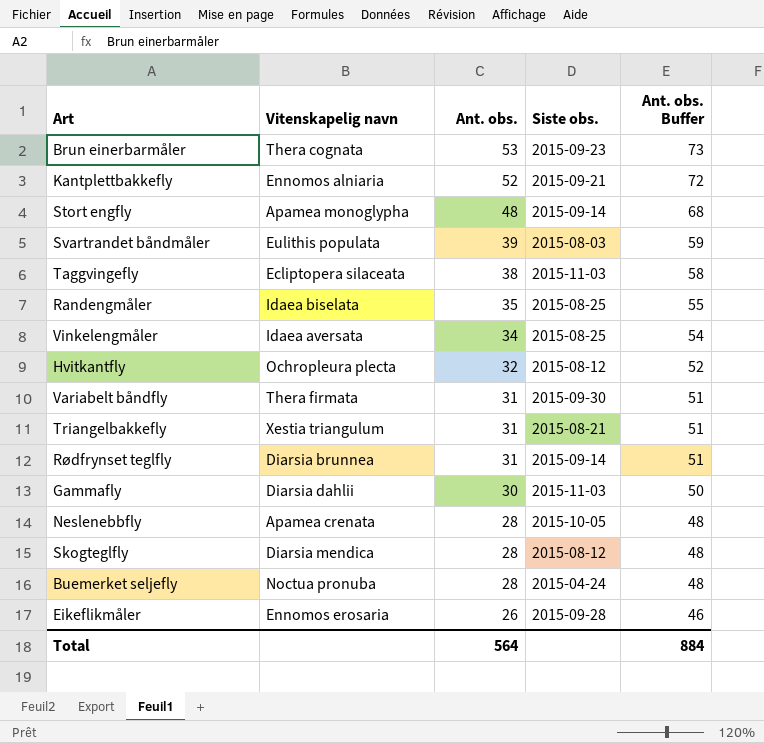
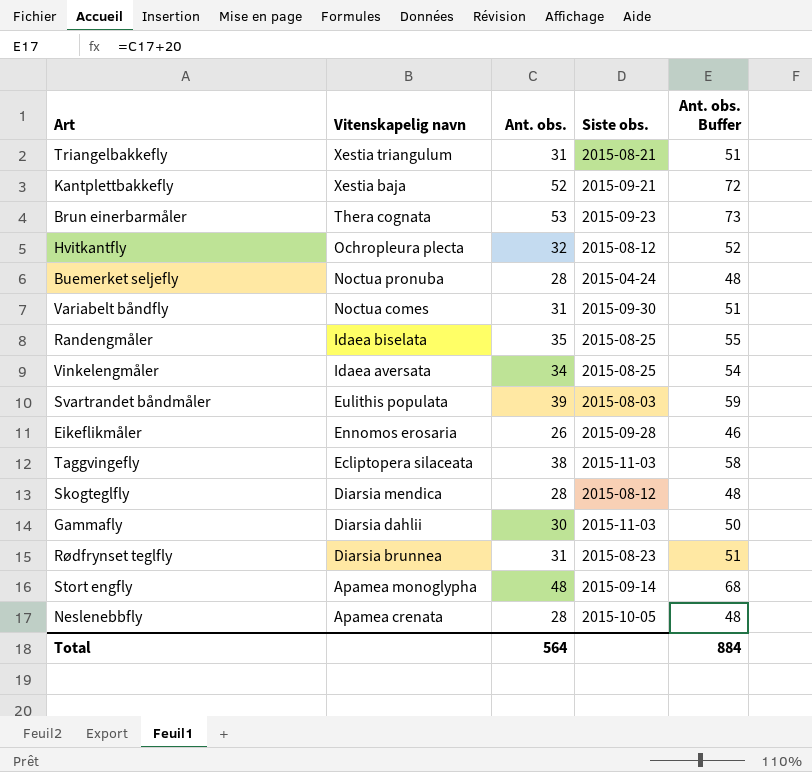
row order: Ant. obs. descending -> Vitenskapelig navn descending
Kantplettbakkefly | Vitenskapelig navn: Ennomos alniaria -> Xestia baja
Variabelt båndfly | Vitenskapelig navn: Thera firmata -> Noctua comes
Rødfrynset teglfly | Siste obs.: 2015-09-14 -> 2015-08-23

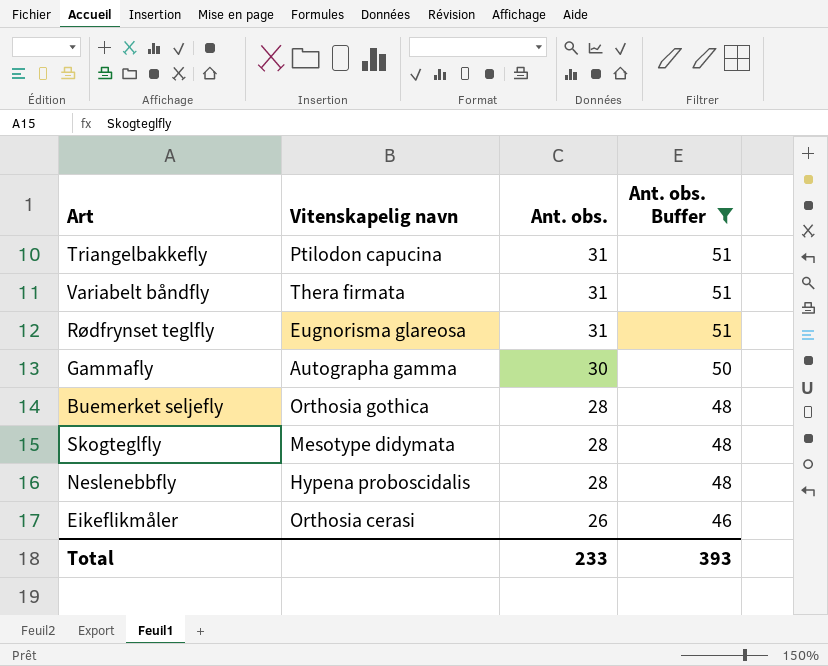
filter: none -> Ant. obs. Buffer <= 51
row order: Vitenskapelig navn descending -> Ant. obs. descending
column Siste obs. | position: 4 -> none
Triangelbakkefly | Vitenskapelig navn: Xestia triangulum -> Ptilodon capucina
Variabelt båndfly | Vitenskapelig navn: Noctua comes -> Thera firmata
Rødfrynset teglfly | Vitenskapelig navn: Diarsia brunnea -> Eugnorisma glareosa
Gammafly | Vitenskapelig navn: Diarsia dahlii -> Autographa gamma
Buemerket seljefly | Vitenskapelig navn: Noctua pronuba -> Orthosia gothica
Skogteglfly | Vitenskapelig navn: Diarsia mendica -> Mesotype didymata
Neslenebbfly | Vitenskapelig navn: Apamea crenata -> Hypena proboscidalis
Eikeflikmåler | Vitenskapelig navn: Ennomos erosaria -> Orthosia cerasi
Total | Ant. obs.: 564 -> 233
Total | Ant. obs. Buffer: 884 -> 393

